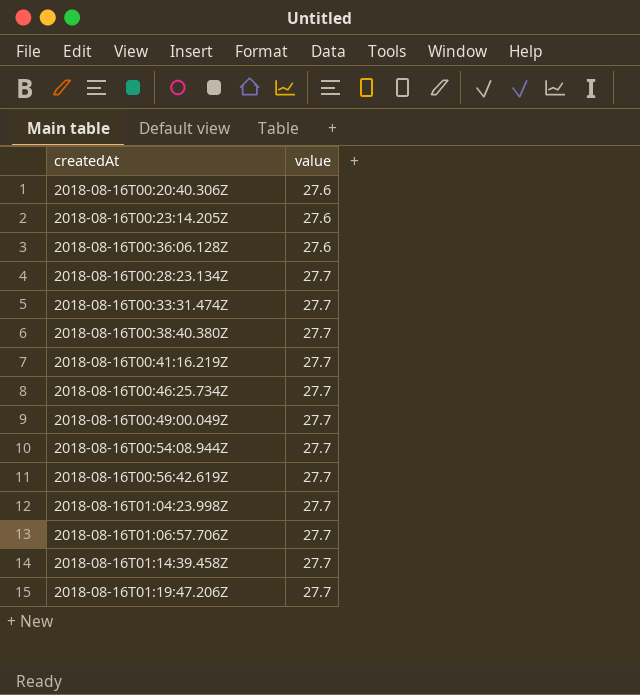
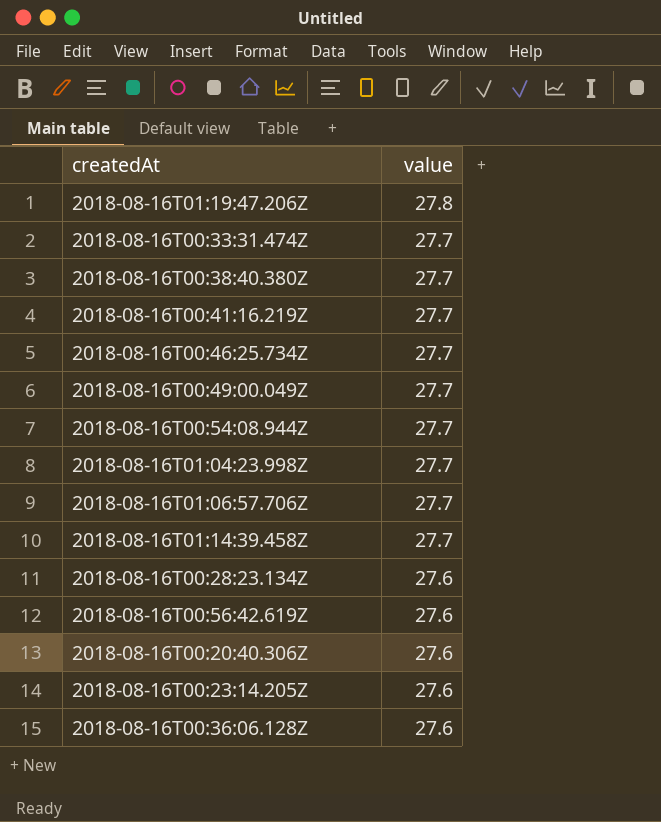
row order: value ascending -> value descending
2018-08-16T01:19:47.206Z | value: 27.7 -> 27.8
2018-08-16T00:28:23.134Z | value: 27.7 -> 27.6
2018-08-16T00:56:42.619Z | value: 27.7 -> 27.6

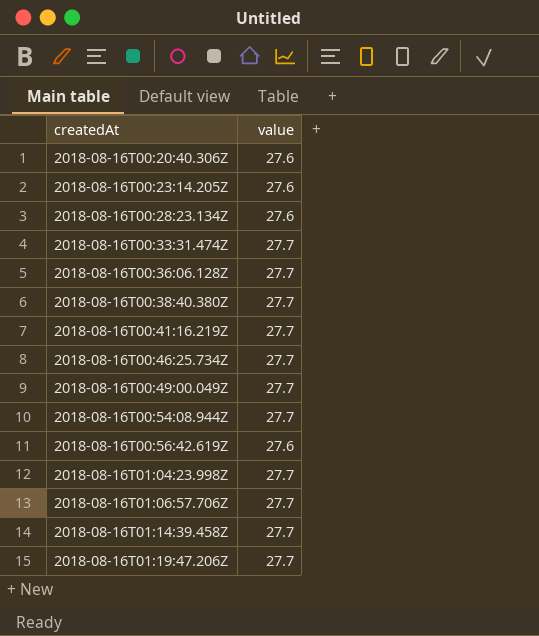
row order: value descending -> createdAt ascending
2018-08-16T00:36:06.128Z | value: 27.6 -> 27.7
2018-08-16T01:19:47.206Z | value: 27.8 -> 27.7

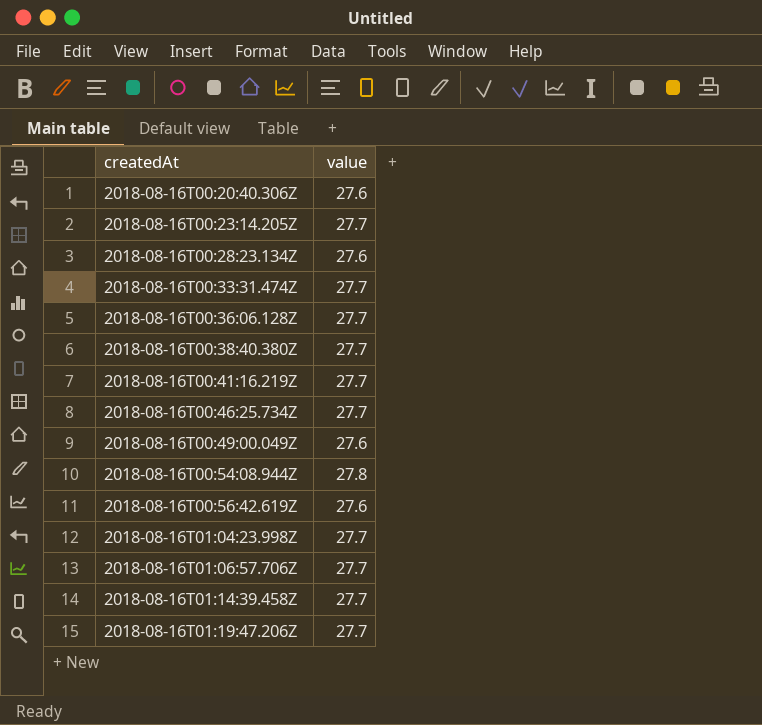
2018-08-16T00:23:14.205Z | value: 27.6 -> 27.7
2018-08-16T00:49:00.049Z | value: 27.7 -> 27.6
2018-08-16T00:54:08.944Z | value: 27.7 -> 27.8

